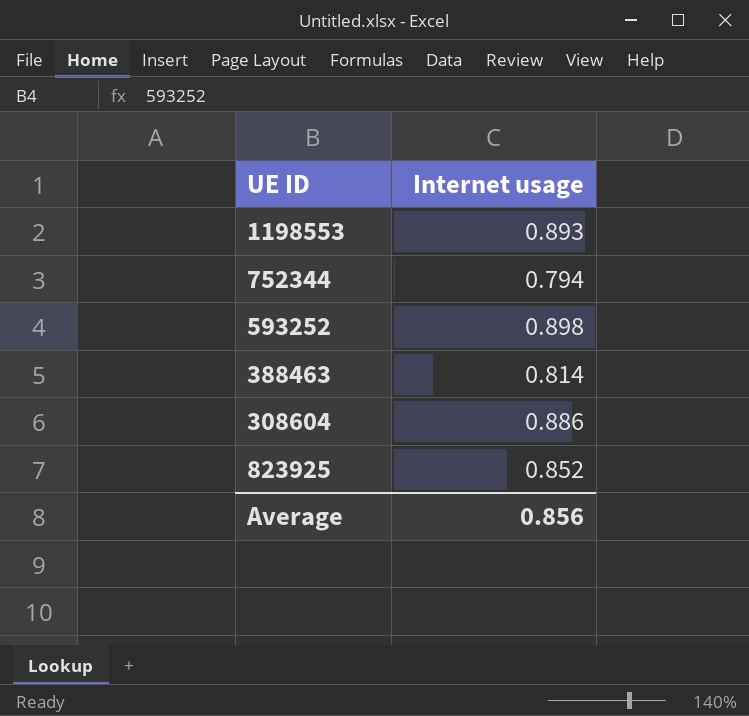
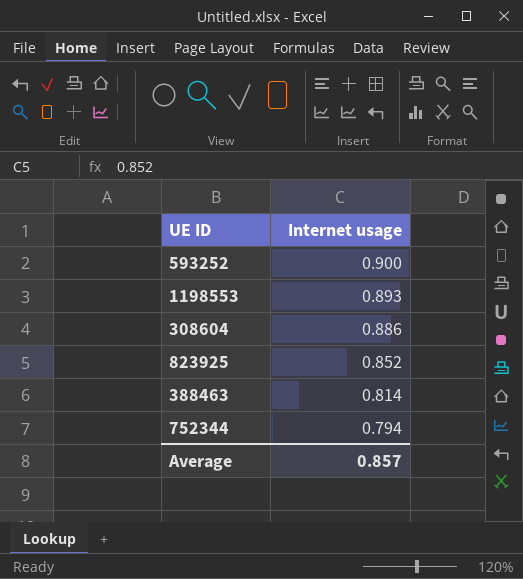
row order: none -> Internet usage descending
593252 | Internet usage: 0.898 -> 0.900
Average | Internet usage: 0.856 -> 0.857

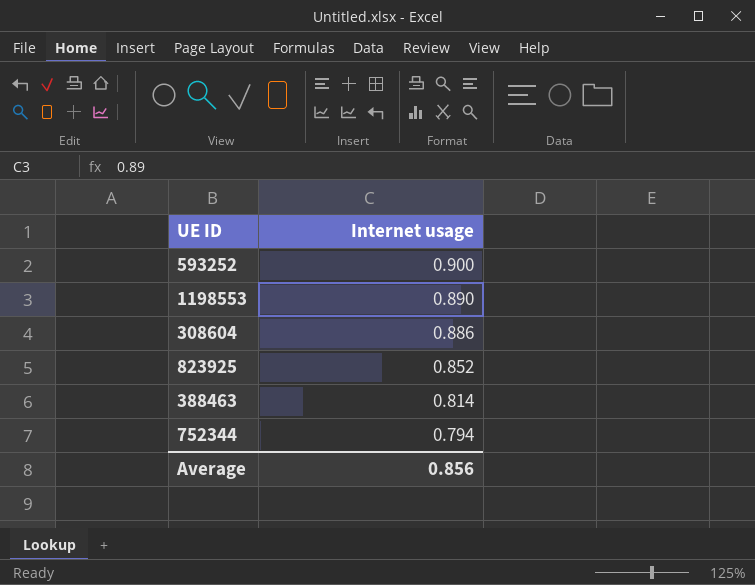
1198553 | Internet usage: 0.893 -> 0.890
Average | Internet usage: 0.857 -> 0.856

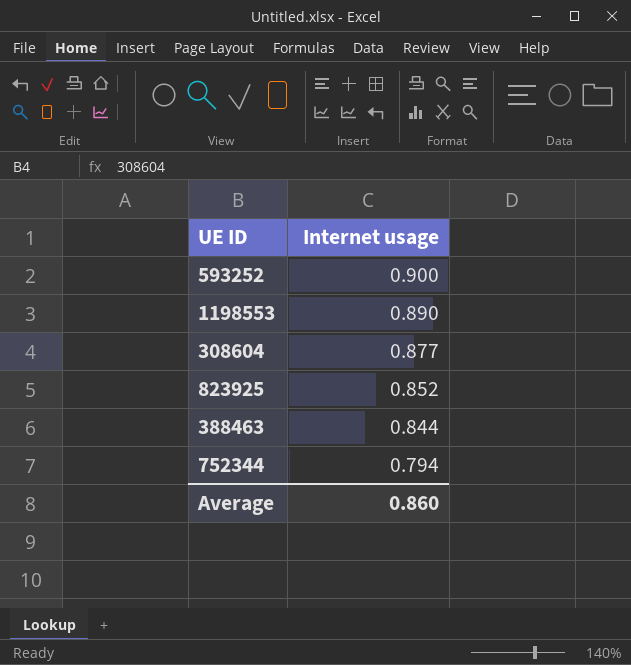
308604 | Internet usage: 0.886 -> 0.877
388463 | Internet usage: 0.814 -> 0.844
Average | Internet usage: 0.856 -> 0.860

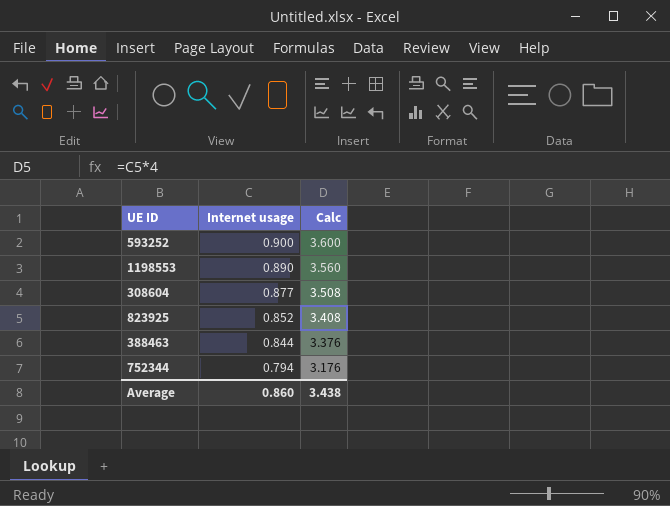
column Calc | formula: none -> [Internet usage] * 4

